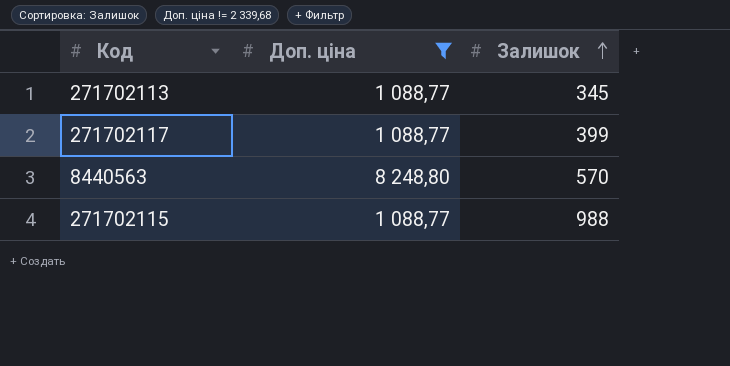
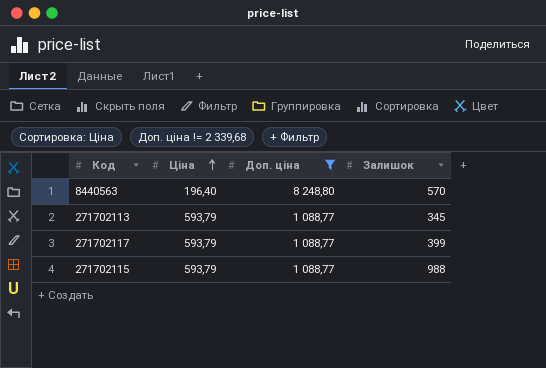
row order: Залишок ascending -> Ціна ascending
column Ціна | position: none -> 2

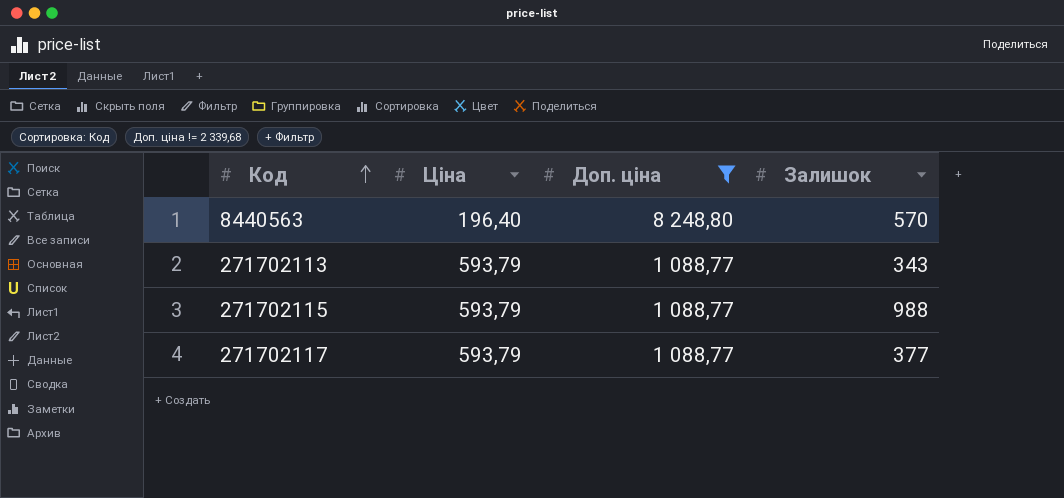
row order: Ціна ascending -> Код ascending
271702113 | Залишок: 345 -> 343
271702117 | Залишок: 399 -> 377

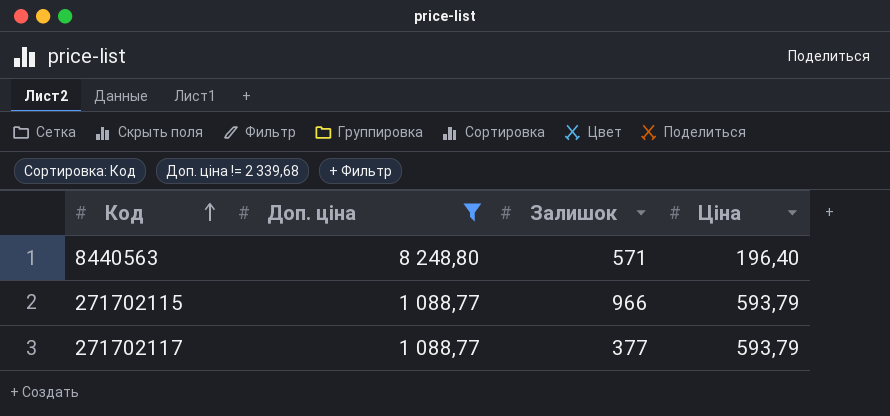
column Ціна | position: 2 -> 4
row 271702113: 593,79 | 1 088,77 | 343 -> none
8440563 | Залишок: 570 -> 571
271702115 | Залишок: 988 -> 966

